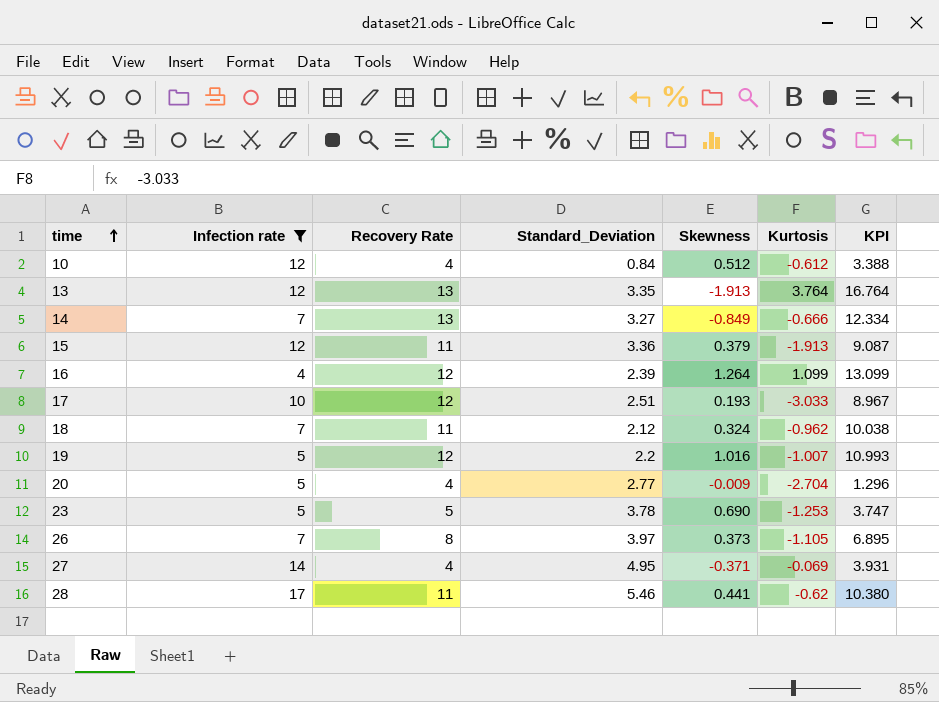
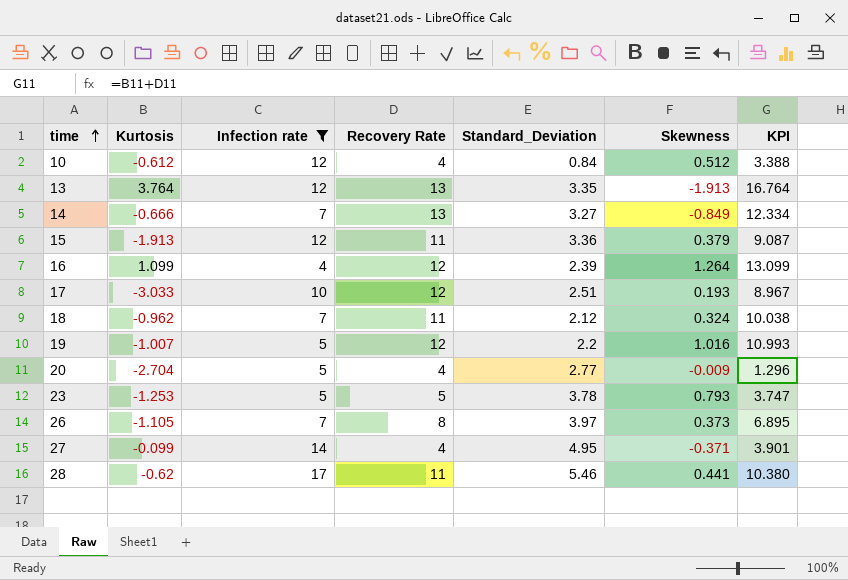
column Kurtosis | position: 6 -> 2
23 | Skewness: 0.690 -> 0.793
27 | Kurtosis: -0.069 -> -0.099
27 | KPI: 3.931 -> 3.901

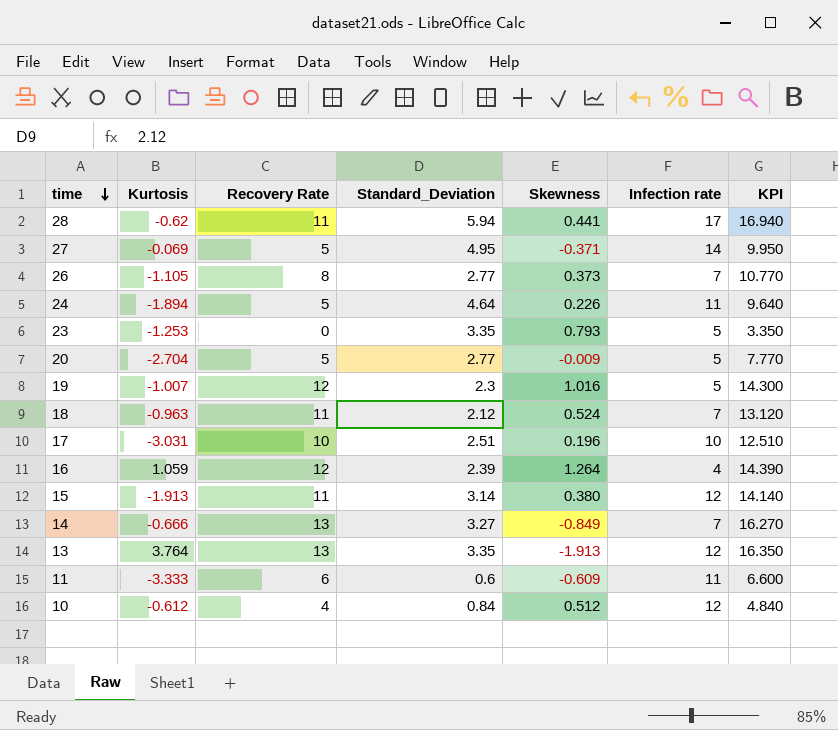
filter: Infection rate != 11 -> none
row order: time ascending -> time descending
column Infection rate | position: 3 -> 6
column KPI | formula: [Kurtosis] + [Recovery Rate] -> [Recovery Rate] + [Standard_Deviation]
28 | Standard_Deviation: 5.46 -> 5.94
27 | Kurtosis: -0.099 -> -0.069
27 | Recovery Rate: 4 -> 5
26 | Standard_Deviation: 3.97 -> 2.77
23 | Recovery Rate: 5 -> 0
23 | Standard_Deviation: 3.78 -> 3.35
20 | Recovery Rate: 4 -> 5
19 | Standard_Deviation: 2.2 -> 2.3
18 | Kurtosis: -0.962 -> -0.963
18 | Skewness: 0.324 -> 0.524
17 | Kurtosis: -3.033 -> -3.031
17 | Recovery Rate: 12 -> 10
17 | Skewness: 0.193 -> 0.196
16 | Kurtosis: 1.099 -> 1.059
15 | Standard_Deviation: 3.36 -> 3.14
15 | Skewness: 0.379 -> 0.380

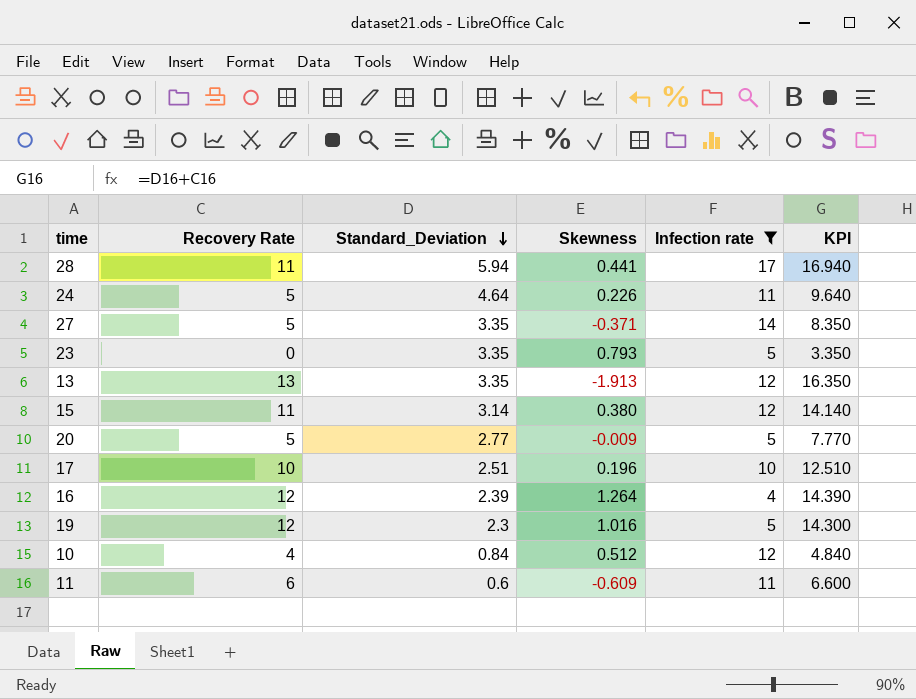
filter: none -> Infection rate != 7
row order: time descending -> Standard_Deviation descending
column Kurtosis | position: 2 -> none
27 | Standard_Deviation: 4.95 -> 3.35
27 | KPI: 9.950 -> 8.350

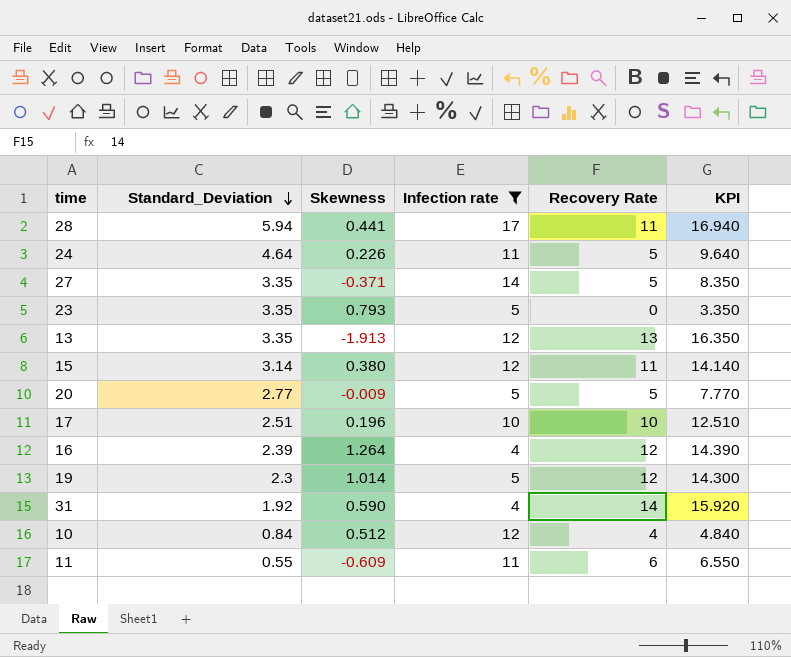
column Recovery Rate | position: 2 -> 5
19 | Skewness: 1.016 -> 1.014
row 31: none -> 1.92 | 0.590 | 4 | 14 | 15.920
11 | Standard_Deviation: 0.6 -> 0.55
11 | KPI: 6.600 -> 6.550

